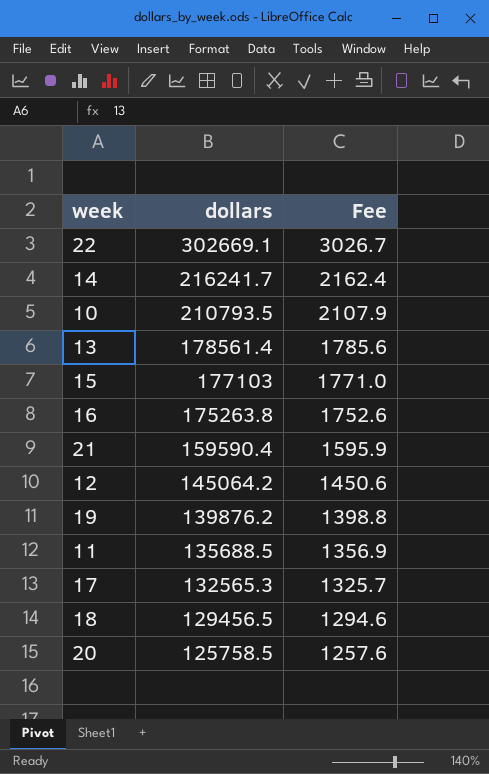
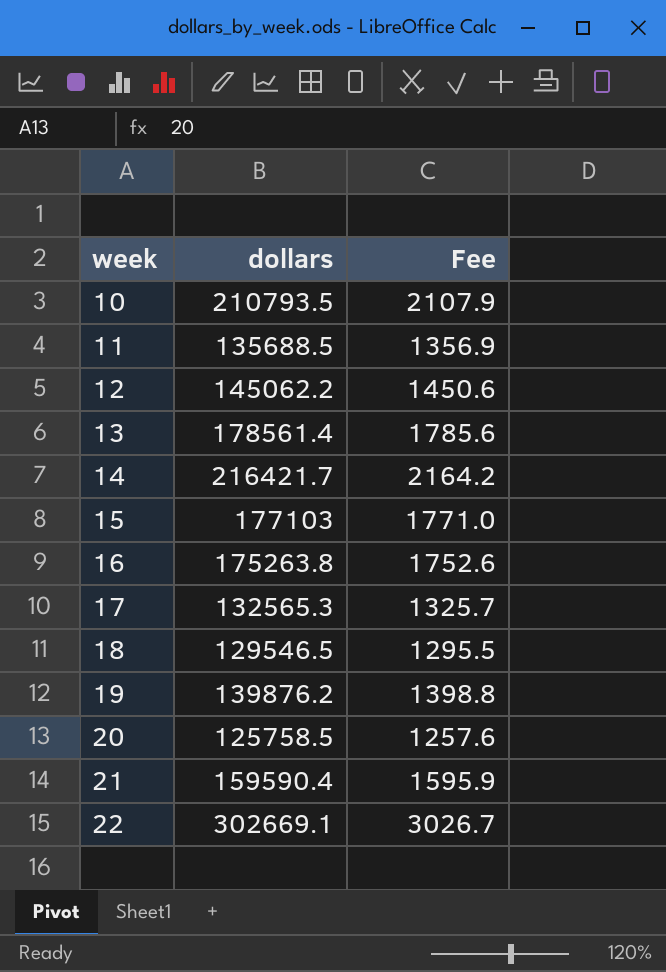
row order: dollars descending -> week ascending
12 | dollars: 145064.2 -> 145062.2
14 | dollars: 216241.7 -> 216421.7
14 | Fee: 2162.4 -> 2164.2
18 | dollars: 129456.5 -> 129546.5
18 | Fee: 1294.6 -> 1295.5

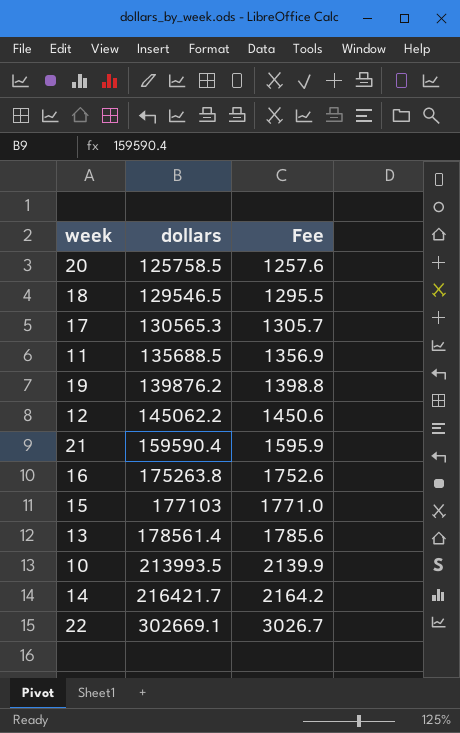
row order: week ascending -> dollars ascending
17 | dollars: 132565.3 -> 130565.3
17 | Fee: 1325.7 -> 1305.7
10 | dollars: 210793.5 -> 213993.5
10 | Fee: 2107.9 -> 2139.9

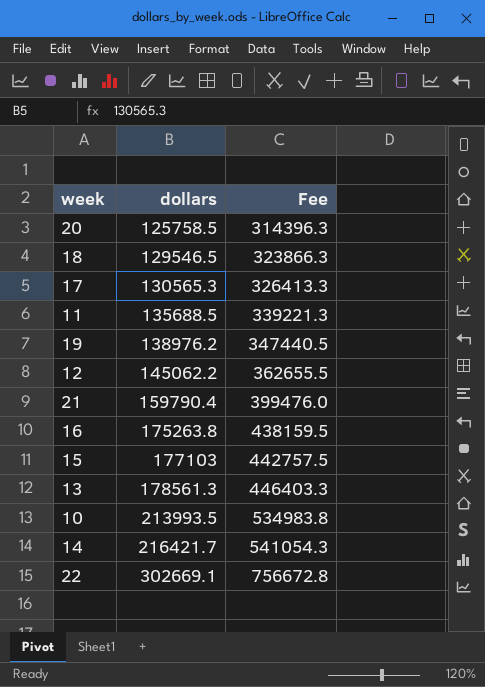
column Fee | formula: [dollars] * 0.01 -> [dollars] * 2.5
19 | dollars: 139876.2 -> 138976.2
21 | dollars: 159590.4 -> 159790.4
13 | dollars: 178561.4 -> 178561.3

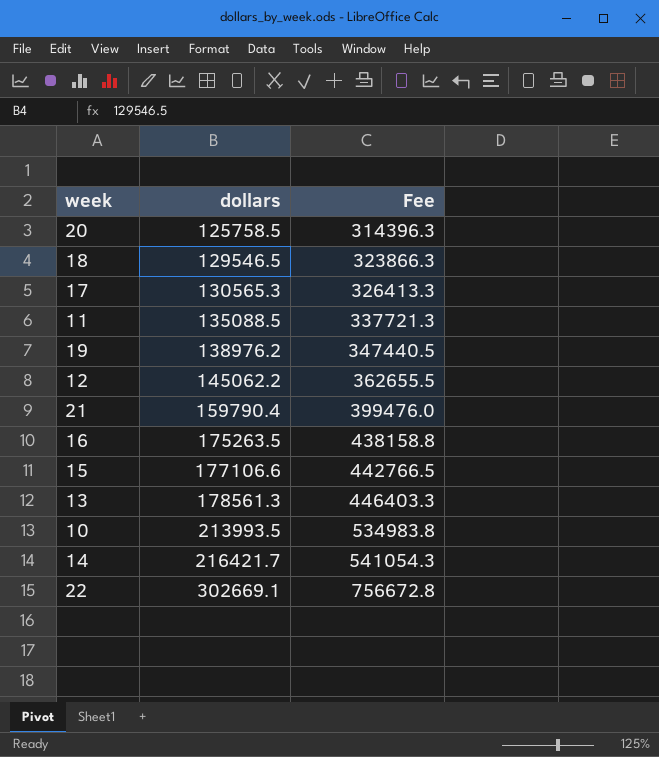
11 | dollars: 135688.5 -> 135088.5
11 | Fee: 339221.3 -> 337721.3
16 | dollars: 175263.8 -> 175263.5
16 | Fee: 438159.5 -> 438158.8
15 | dollars: 177103 -> 177106.6
15 | Fee: 442757.5 -> 442766.5

